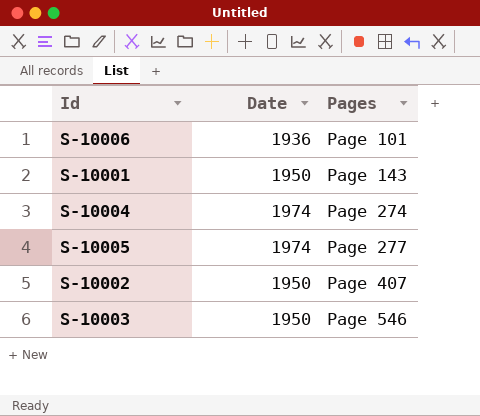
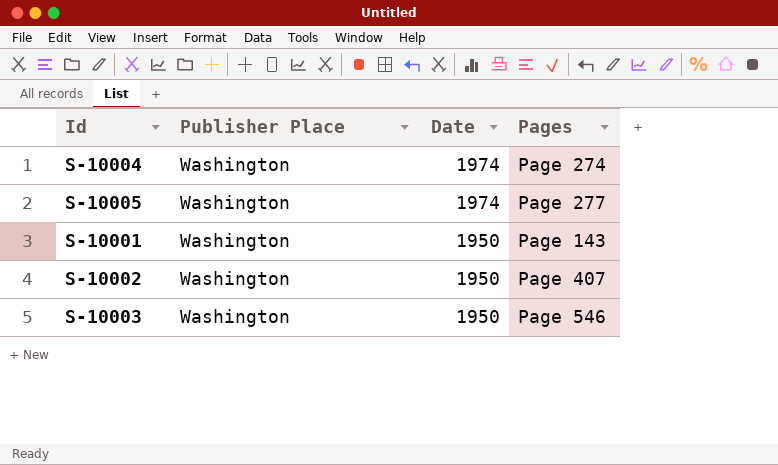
row order: Pages ascending -> Date descending
column Publisher Place | position: none -> 2
row S-10006: 1936 | Page 101 -> none

